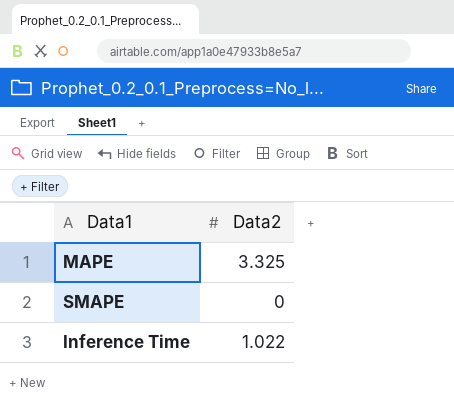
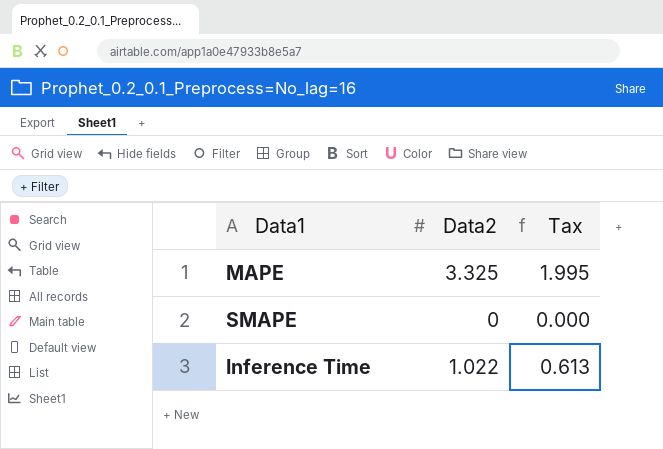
column Tax | formula: none -> [Data2] * 0.6

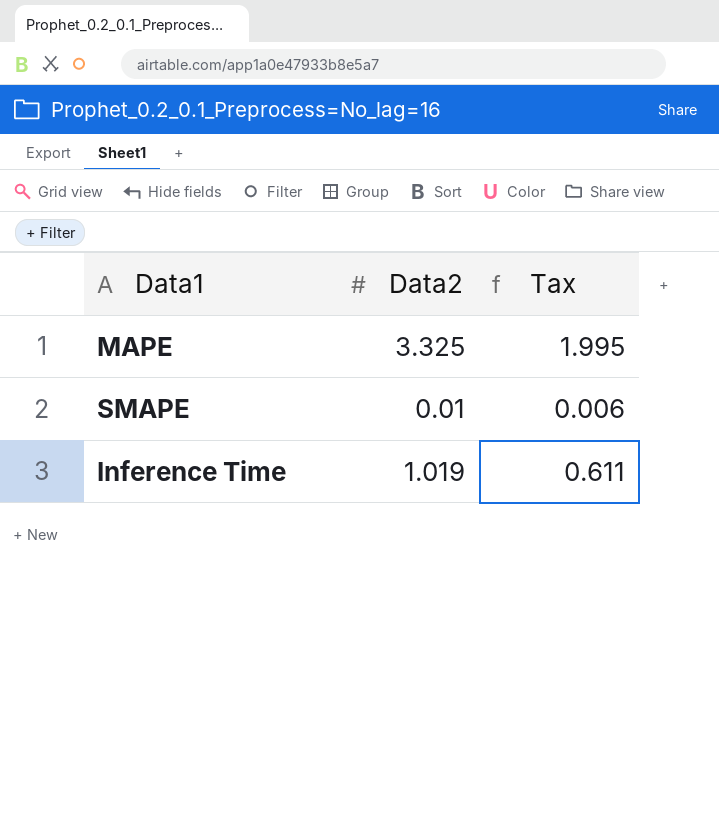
SMAPE | Data2: 0 -> 0.01
SMAPE | Tax: 0.000 -> 0.006
Inference Time | Data2: 1.022 -> 1.019
Inference Time | Tax: 0.613 -> 0.611

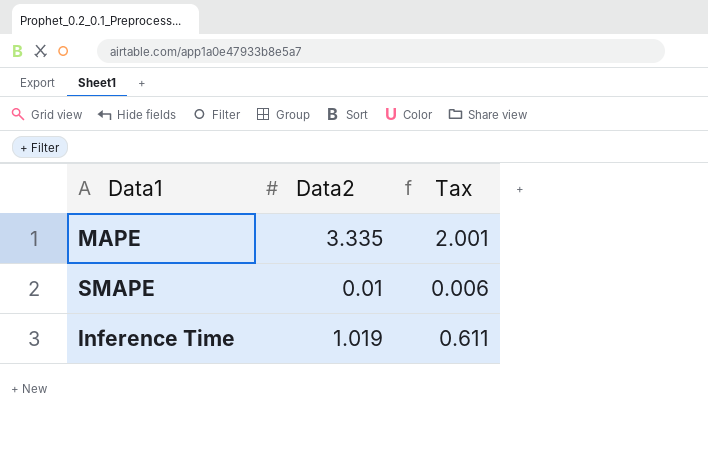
MAPE | Data2: 3.325 -> 3.335
MAPE | Tax: 1.995 -> 2.001

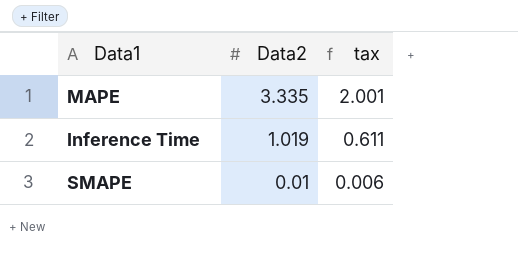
row order: none -> Data2 descending
column name: Tax -> tax

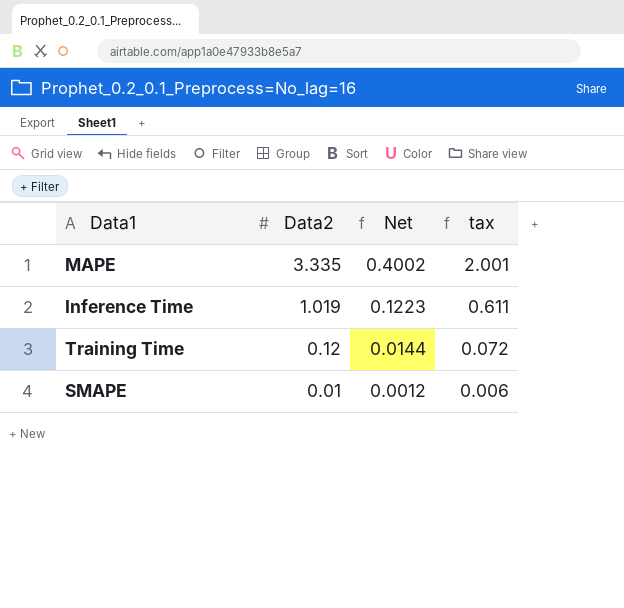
column Net | formula: none -> [Data2] * 0.12
row Training Time: none -> 0.12 | 0.0144 | 0.072

